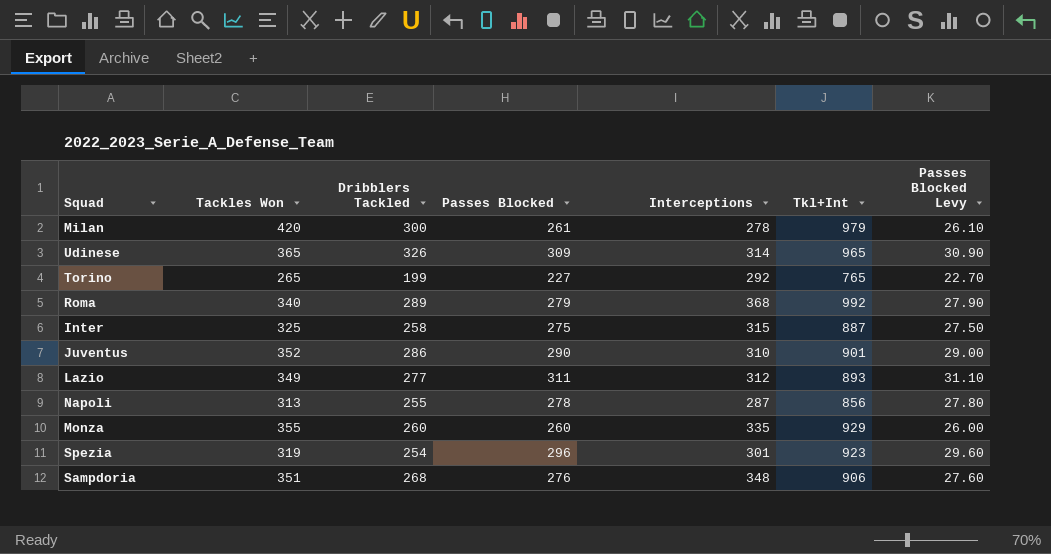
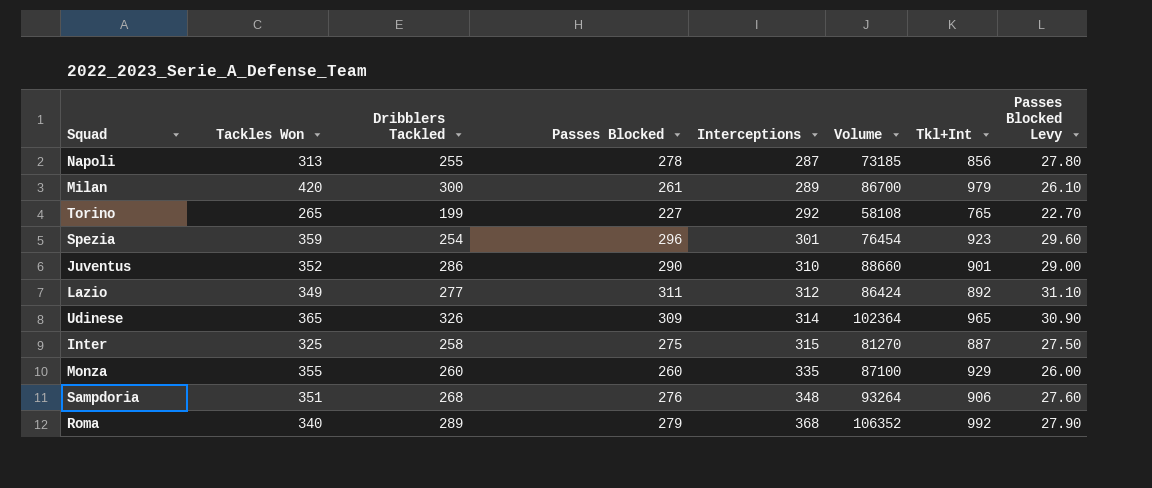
row order: none -> Interceptions ascending
column Volume | formula: none -> [Dribblers Tackled] * [Interceptions]
Milan | Interceptions: 278 -> 289
Spezia | Tackles Won: 319 -> 359
Lazio | Tkl+Int: 893 -> 892

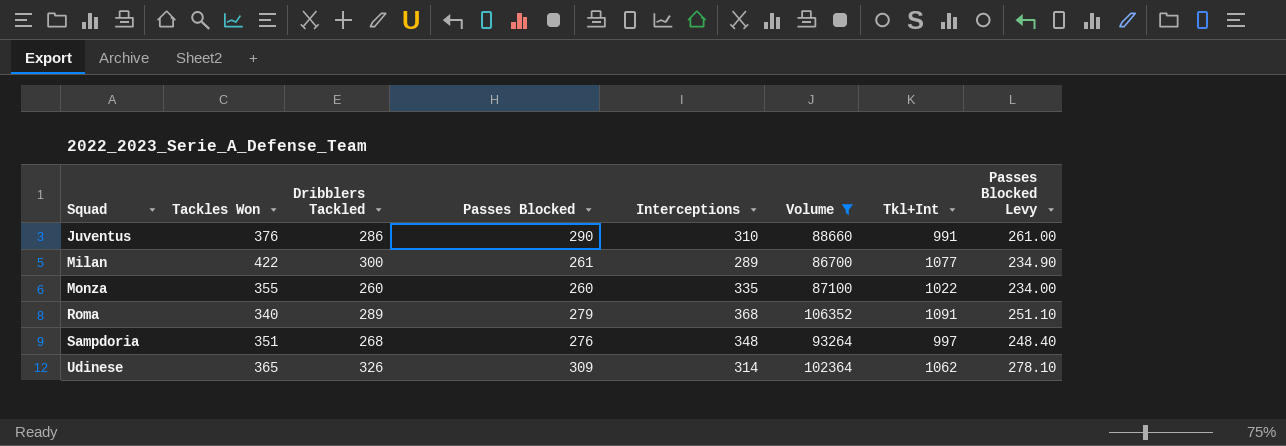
filter: none -> Volume >= 86700
row order: Interceptions ascending -> Squad ascending
column Passes Blocked Levy | formula: [Passes Blocked] * 0.1 -> [Passes Blocked] * 0.9
Juventus | Tackles Won: 352 -> 376
Juventus | Tkl+Int: 901 -> 991
Milan | Tackles Won: 420 -> 422
Milan | Tkl+Int: 979 -> 1077
Monza | Tkl+Int: 929 -> 1022
Roma | Tkl+Int: 992 -> 1091
Sampdoria | Tkl+Int: 906 -> 997
Udinese | Tkl+Int: 965 -> 1062

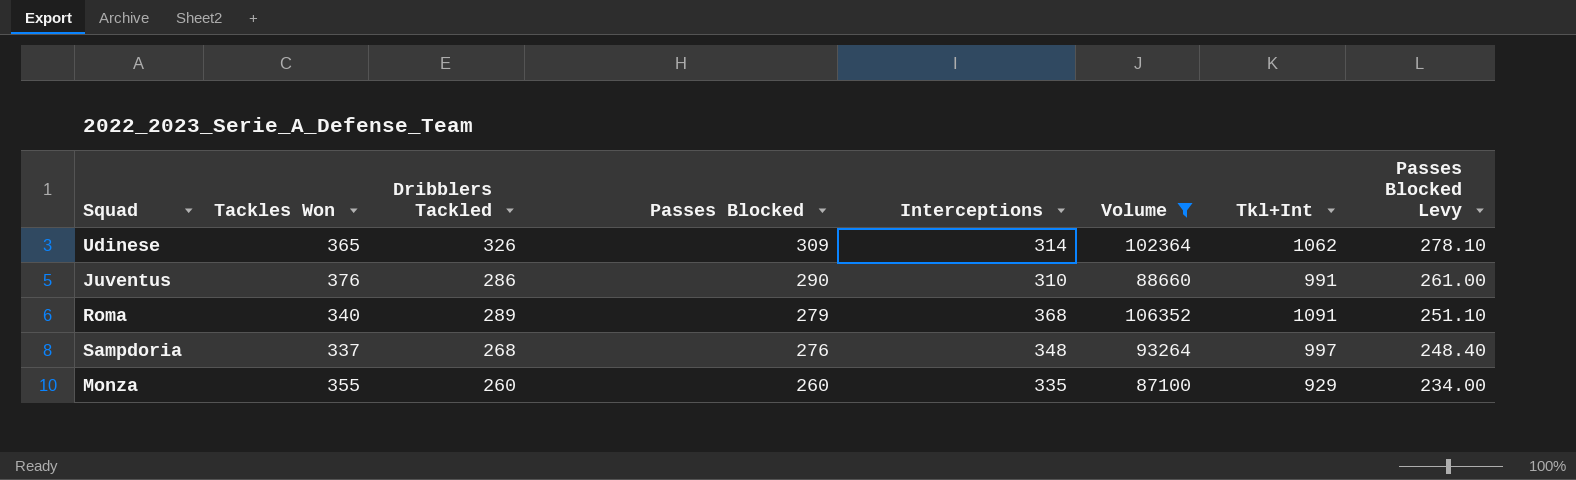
row order: Squad ascending -> Passes Blocked descending
row Milan: 422 | 300 | 261 | 289 | 86700 | 1077 | 234.90 -> none
Sampdoria | Tackles Won: 351 -> 337
Monza | Tkl+Int: 1022 -> 929

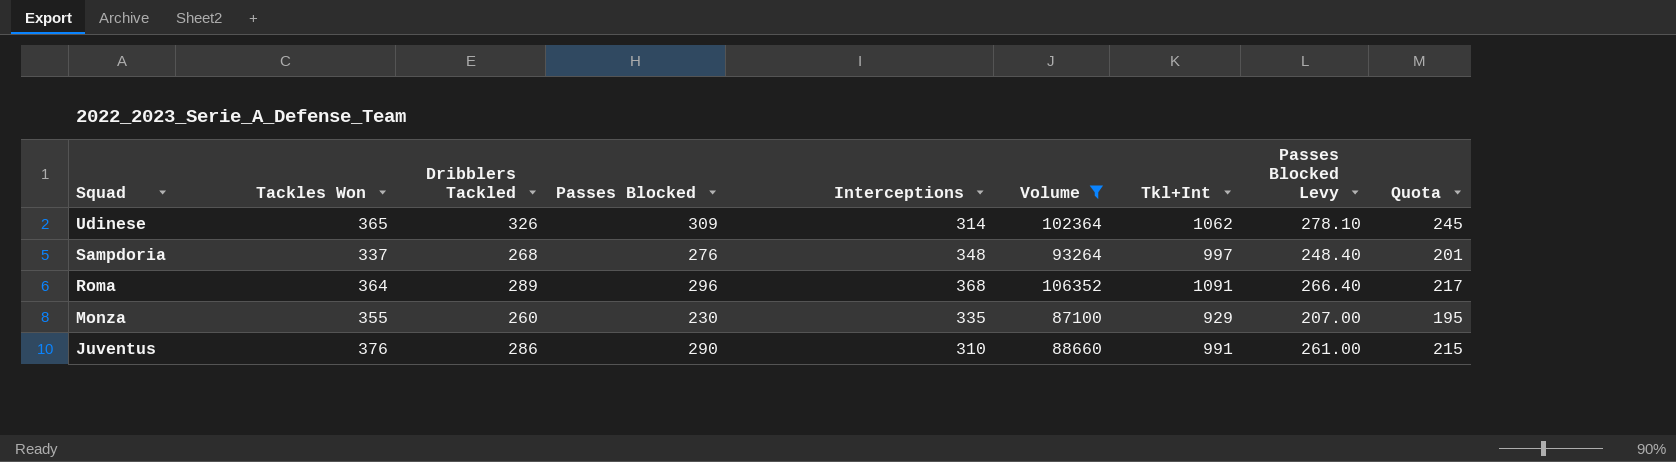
row order: Passes Blocked descending -> Squad descending
column Quota | formula: none -> [Dribblers Tackled] * 0.75
Roma | Tackles Won: 340 -> 364
Roma | Passes Blocked: 279 -> 296
Roma | Passes Blocked Levy: 251.10 -> 266.40
Monza | Passes Blocked: 260 -> 230
Monza | Passes Blocked Levy: 234.00 -> 207.00

